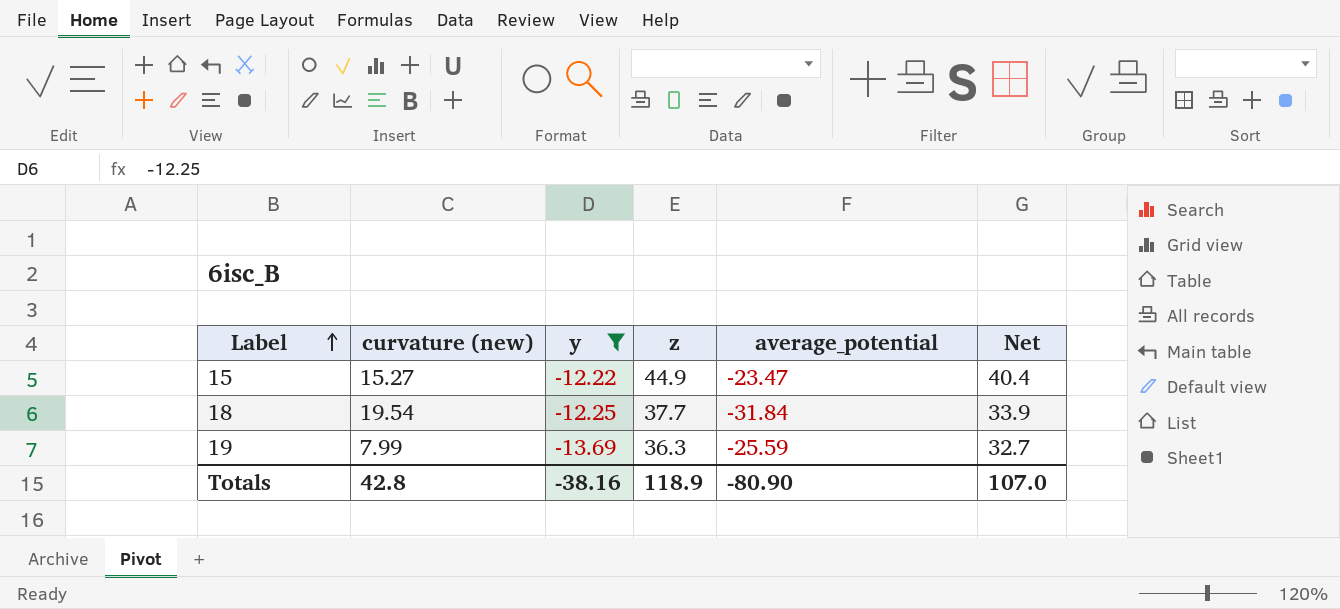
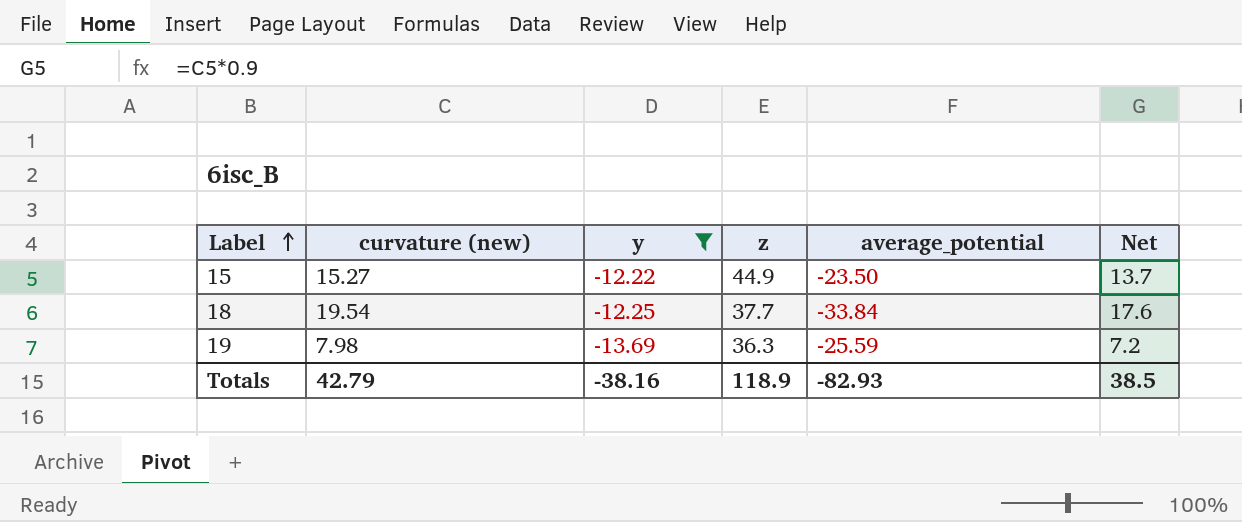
column Net | formula: [z] * 0.9 -> [curvature (new)] * 0.9
15 | average_potential: -23.47 -> -23.50
18 | average_potential: -31.84 -> -33.84
19 | curvature (new): 7.99 -> 7.98
Totals | curvature (new): 42.8 -> 42.79
Totals | average_potential: -80.90 -> -82.93
Totals | Net: 107.0 -> 38.5

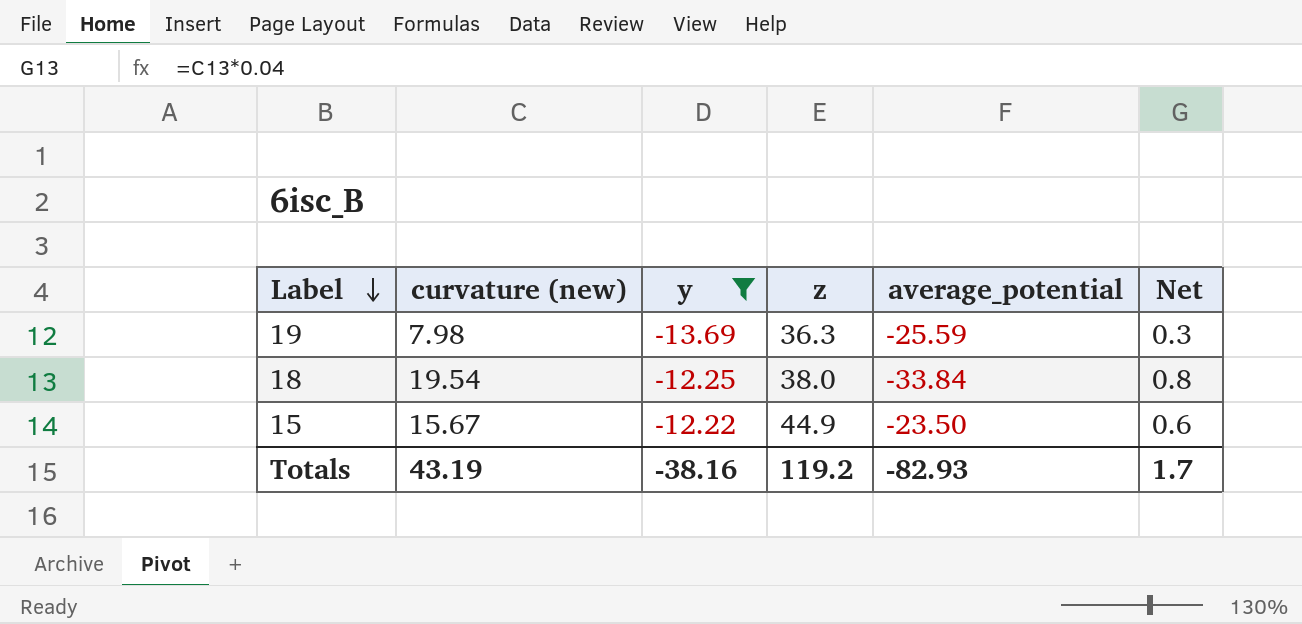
row order: Label ascending -> Label descending
column Net | formula: [curvature (new)] * 0.9 -> [curvature (new)] * 0.04
18 | z: 37.7 -> 38.0
15 | curvature (new): 15.27 -> 15.67
Totals | curvature (new): 42.79 -> 43.19
Totals | z: 118.9 -> 119.2
Totals | Net: 38.5 -> 1.7

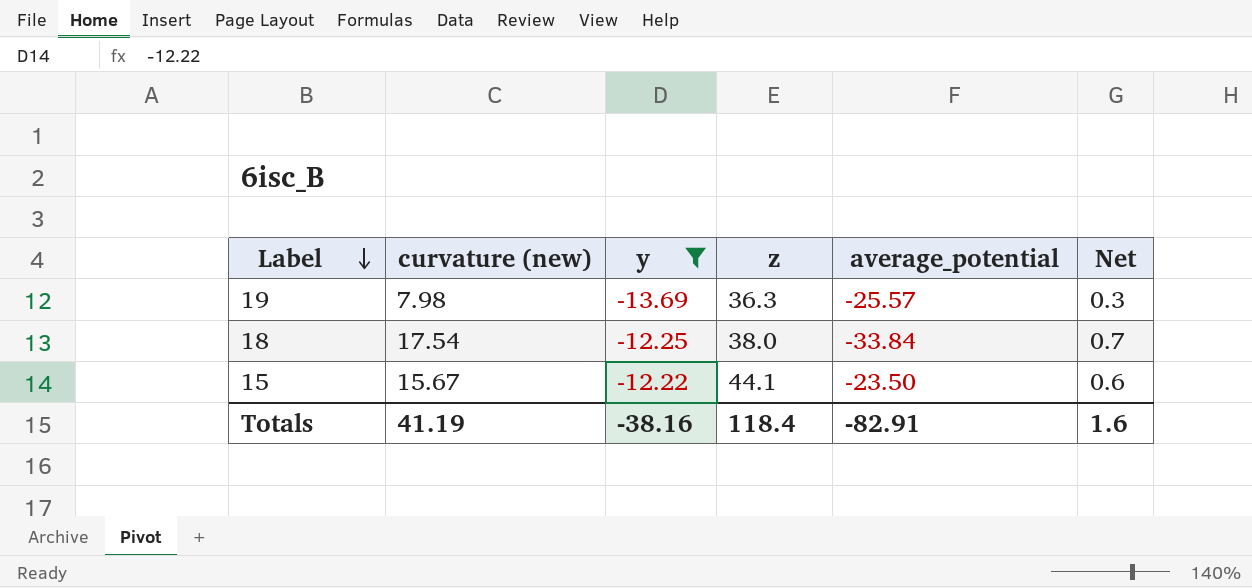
19 | average_potential: -25.59 -> -25.57
18 | curvature (new): 19.54 -> 17.54
18 | Net: 0.8 -> 0.7
15 | z: 44.9 -> 44.1
Totals | curvature (new): 43.19 -> 41.19
Totals | z: 119.2 -> 118.4
Totals | average_potential: -82.93 -> -82.91
Totals | Net: 1.7 -> 1.6

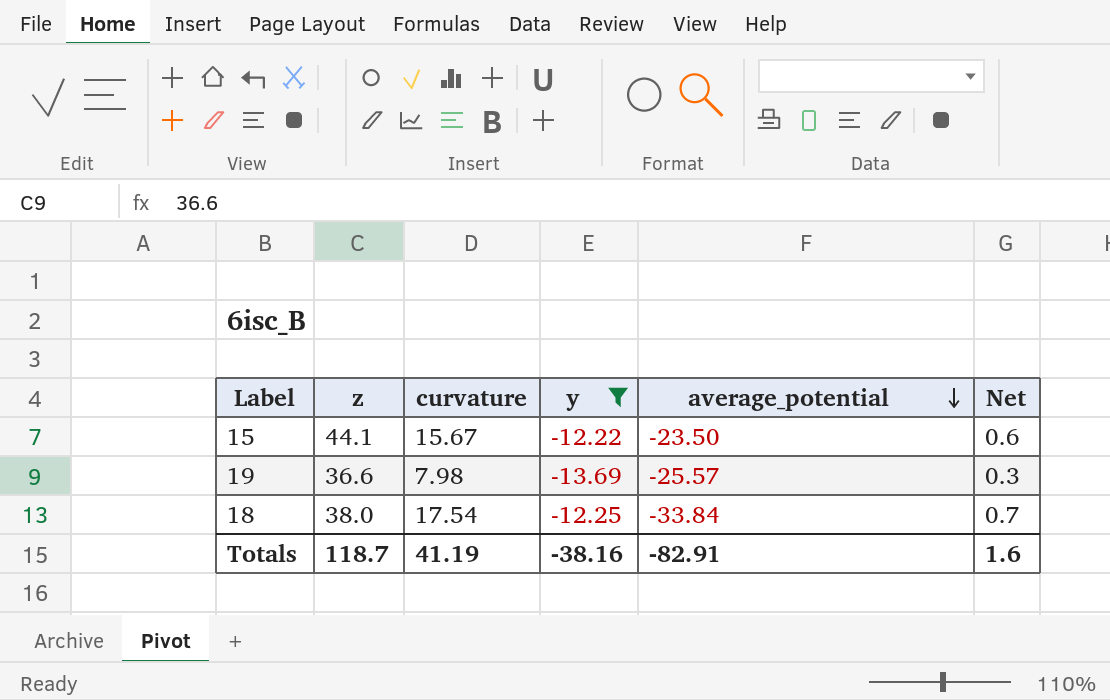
row order: Label descending -> average_potential descending
column z | position: 4 -> 2
column name: curvature (new) -> curvature
19 | z: 36.3 -> 36.6
Totals | z: 118.4 -> 118.7

